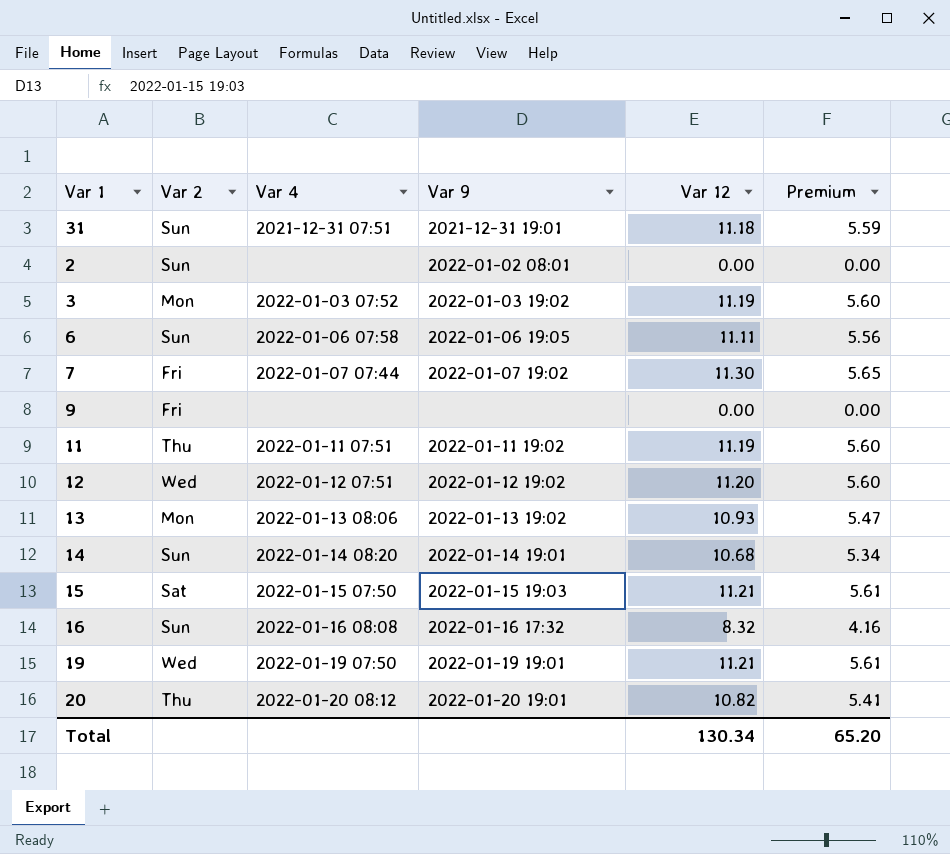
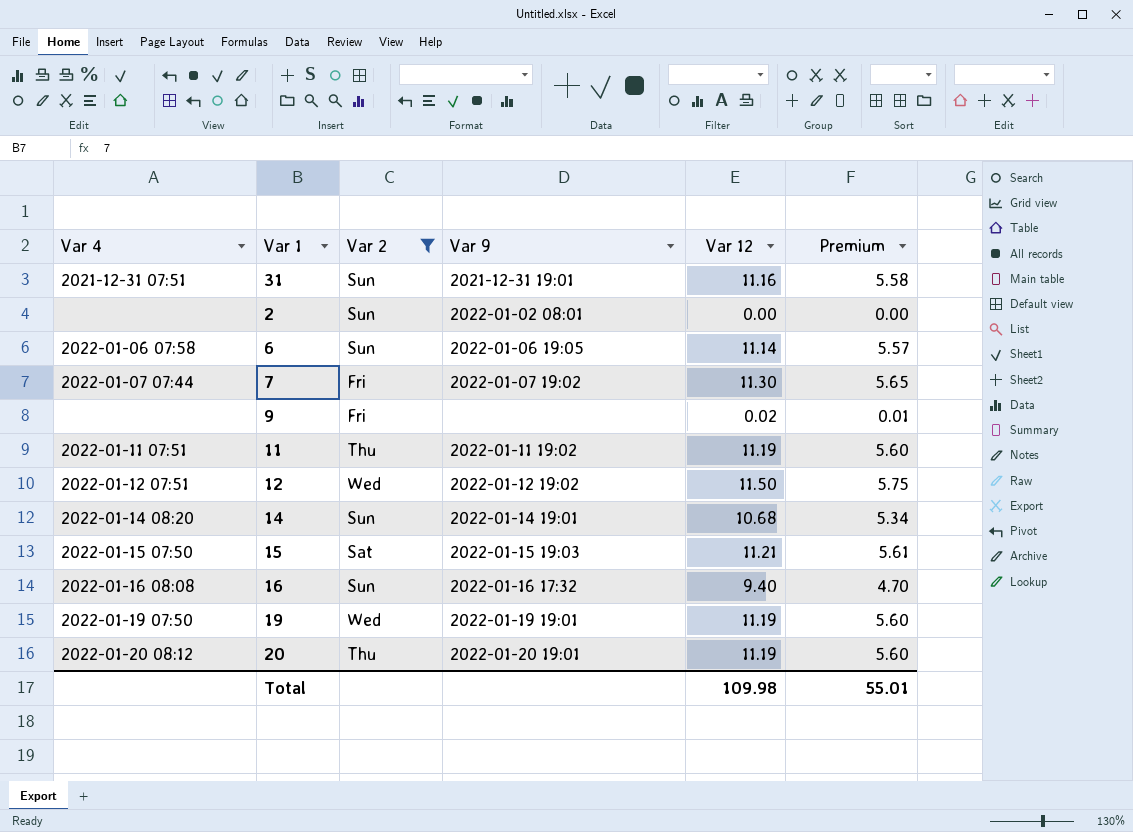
filter: none -> Var 2 != Mon
column Var 4 | position: 3 -> 1
31 | Var 12: 11.18 -> 11.16
31 | Premium: 5.59 -> 5.58
6 | Var 12: 11.11 -> 11.14
6 | Premium: 5.56 -> 5.57
9 | Var 12: 0.00 -> 0.02
9 | Premium: 0.00 -> 0.01
12 | Var 12: 11.20 -> 11.50
12 | Premium: 5.60 -> 5.75
16 | Var 12: 8.32 -> 9.40
16 | Premium: 4.16 -> 4.70
19 | Var 12: 11.21 -> 11.19
19 | Premium: 5.61 -> 5.60
20 | Var 12: 10.82 -> 11.19
20 | Premium: 5.41 -> 5.60
Total | Var 12: 130.34 -> 109.98
Total | Premium: 65.20 -> 55.01

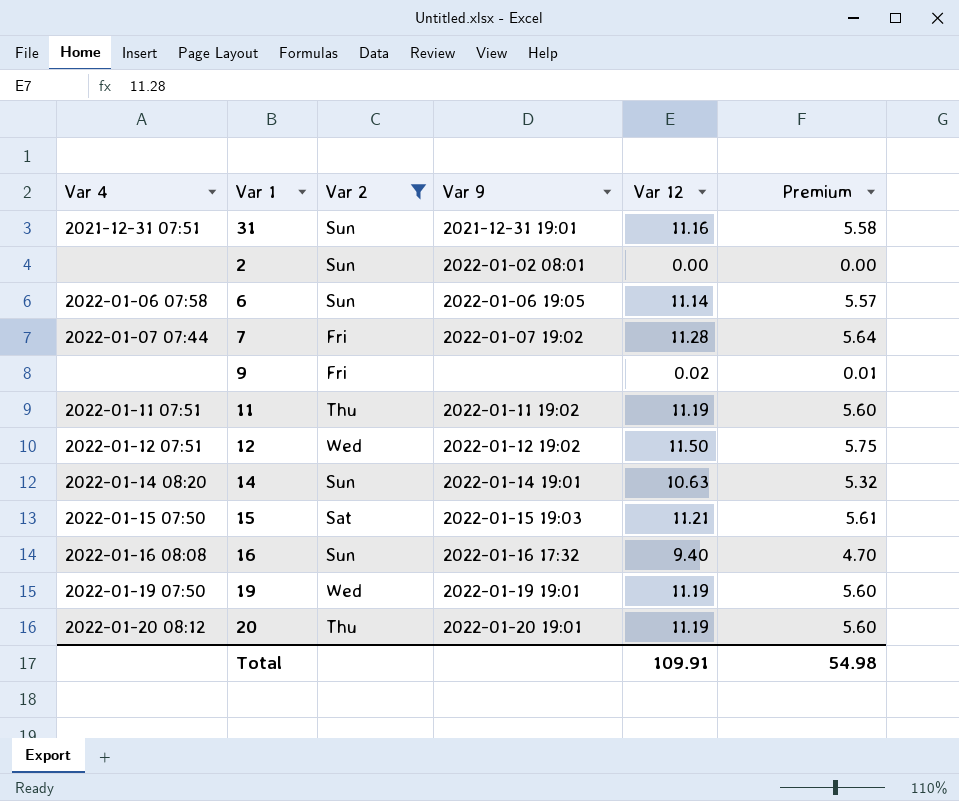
7 | Var 12: 11.30 -> 11.28
7 | Premium: 5.65 -> 5.64
14 | Var 12: 10.68 -> 10.63
14 | Premium: 5.34 -> 5.32
Total | Var 12: 109.98 -> 109.91
Total | Premium: 55.01 -> 54.98

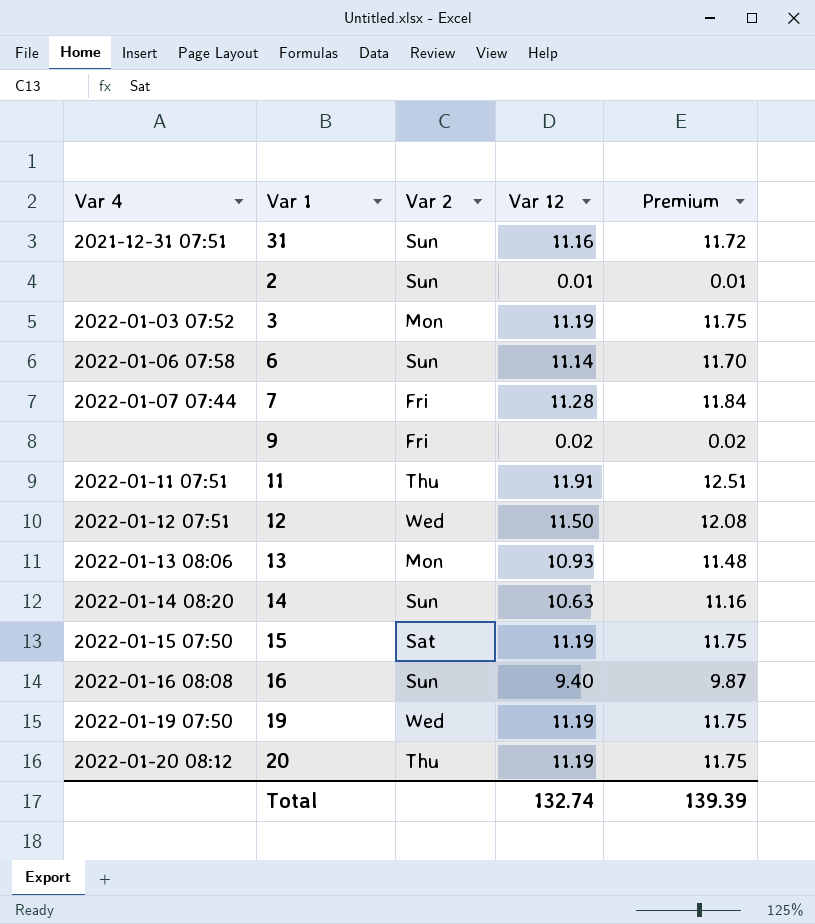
filter: Var 2 != Mon -> none
column Var 9 | position: 4 -> none
column Premium | formula: [Var 12] * 0.5 -> [Var 12] * 1.05
2 | Var 12: 0.00 -> 0.01
11 | Var 12: 11.19 -> 11.91
15 | Var 12: 11.21 -> 11.19
Total | Var 12: 109.91 -> 132.74
Total | Premium: 54.98 -> 139.39

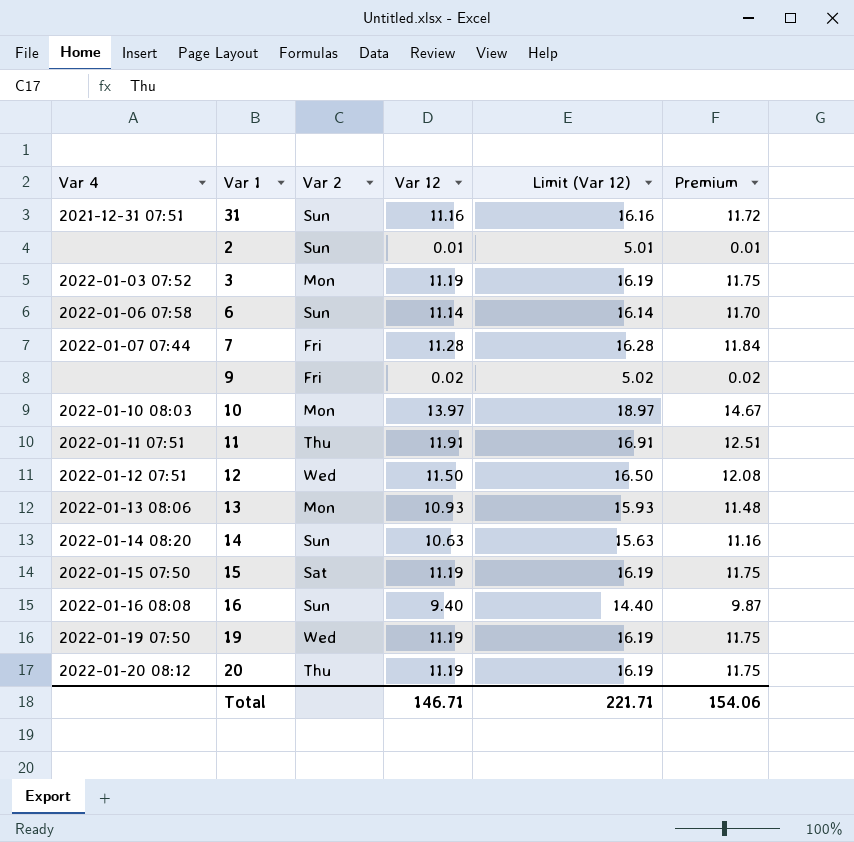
column Limit (Var 12) | formula: none -> [Var 12] + 5
row 10: none -> 2022-01-10 08:03 | Mon | 13.97 | 18.97 | 14.67
Total | Var 12: 132.74 -> 146.71
Total | Premium: 139.39 -> 154.06

